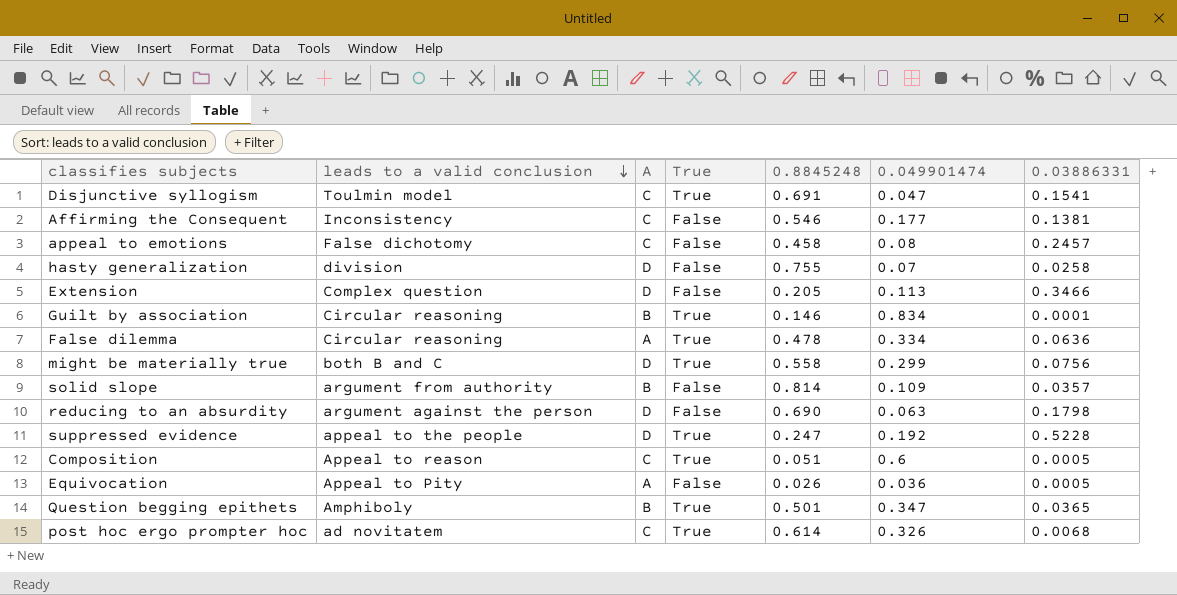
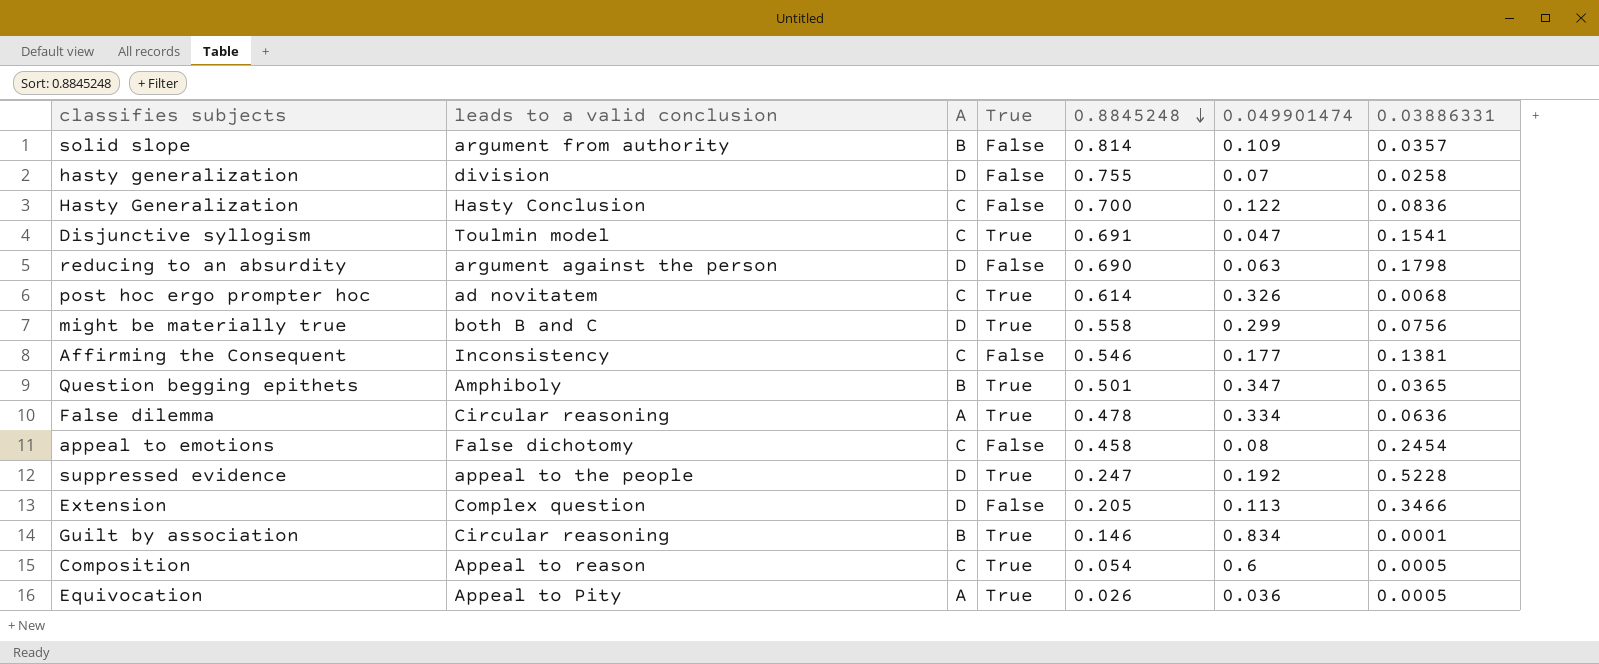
row order: leads to a valid conclusion descending -> 0.8845248 descending
row Hasty Generalization: none -> Hasty Conclusion | C | False | 0.700 | 0.122 | 0.0836
appeal to emotions | 0.03886331: 0.2457 -> 0.2454
Composition | 0.8845248: 0.051 -> 0.054
Equivocation | True: False -> True

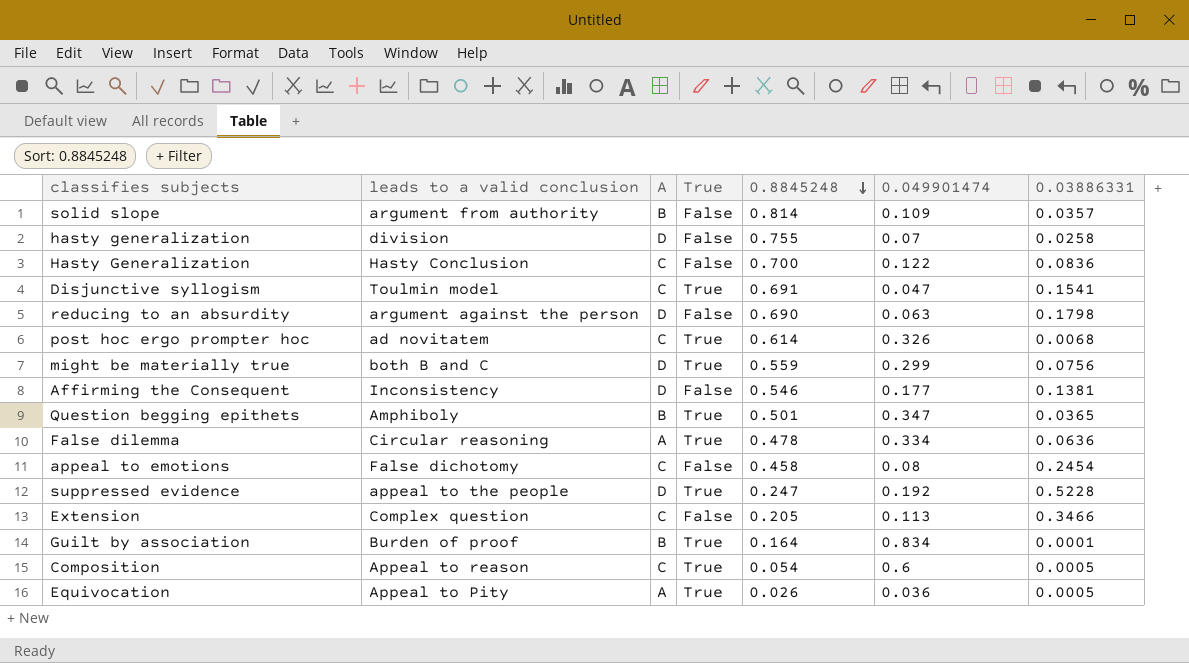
might be materially true | 0.8845248: 0.558 -> 0.559
Affirming the Consequent | A: C -> D
Extension | A: D -> C
Guilt by association | leads to a valid conclusion: Circular reasoning -> Burden of proof
Guilt by association | 0.8845248: 0.146 -> 0.164

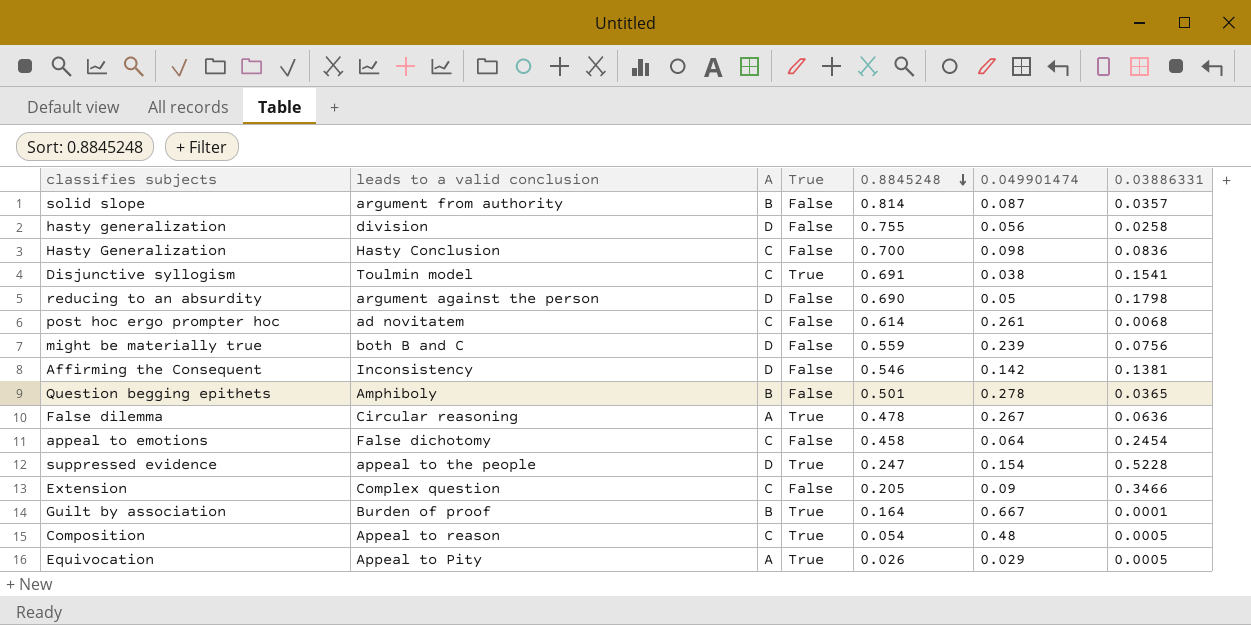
solid slope | 0.049901474: 0.109 -> 0.087
hasty generalization | 0.049901474: 0.07 -> 0.056
Hasty Generalization | 0.049901474: 0.122 -> 0.098
Disjunctive syllogism | 0.049901474: 0.047 -> 0.038
reducing to an absurdity | 0.049901474: 0.063 -> 0.05
post hoc ergo prompter hoc | True: True -> False
post hoc ergo prompter hoc | 0.049901474: 0.326 -> 0.261
might be materially true | True: True -> False
might be materially true | 0.049901474: 0.299 -> 0.239
Affirming the Consequent | 0.049901474: 0.177 -> 0.142
Question begging epithets | True: True -> False
Question begging epithets | 0.049901474: 0.347 -> 0.278
False dilemma | 0.049901474: 0.334 -> 0.267
appeal to emotions | 0.049901474: 0.08 -> 0.064
suppressed evidence | 0.049901474: 0.192 -> 0.154
Extension | 0.049901474: 0.113 -> 0.09
Guilt by association | 0.049901474: 0.834 -> 0.667
Composition | 0.049901474: 0.6 -> 0.48
Equivocation | 0.049901474: 0.036 -> 0.029

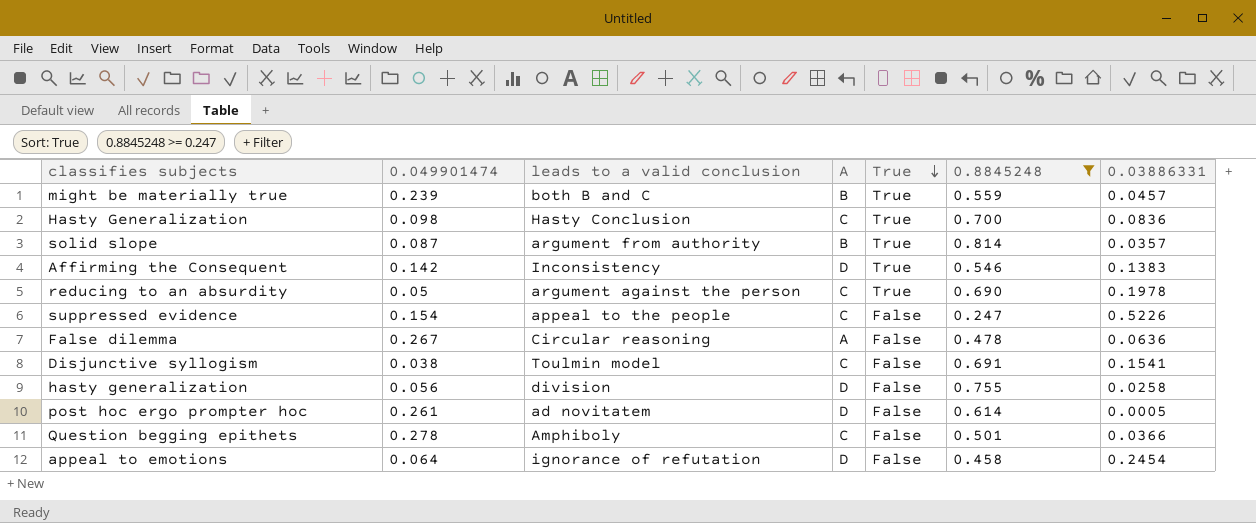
filter: none -> 0.8845248 >= 0.247
row order: 0.8845248 descending -> True descending
column 0.049901474 | position: 6 -> 2
might be materially true | A: D -> B
might be materially true | True: False -> True
might be materially true | 0.03886331: 0.0756 -> 0.0457
Hasty Generalization | True: False -> True
solid slope | True: False -> True
Affirming the Consequent | True: False -> True
Affirming the Consequent | 0.03886331: 0.1381 -> 0.1383
reducing to an absurdity | A: D -> C
reducing to an absurdity | True: False -> True
reducing to an absurdity | 0.03886331: 0.1798 -> 0.1978
suppressed evidence | A: D -> C
suppressed evidence | True: True -> False
suppressed evidence | 0.03886331: 0.5228 -> 0.5226
False dilemma | True: True -> False
Disjunctive syllogism | True: True -> False
post hoc ergo prompter hoc | A: C -> D
post hoc ergo prompter hoc | 0.03886331: 0.0068 -> 0.0005
Question begging epithets | A: B -> C
Question begging epithets | 0.03886331: 0.0365 -> 0.0366
appeal to emotions | leads to a valid conclusion: False dichotomy -> ignorance of refutation
appeal to emotions | A: C -> D

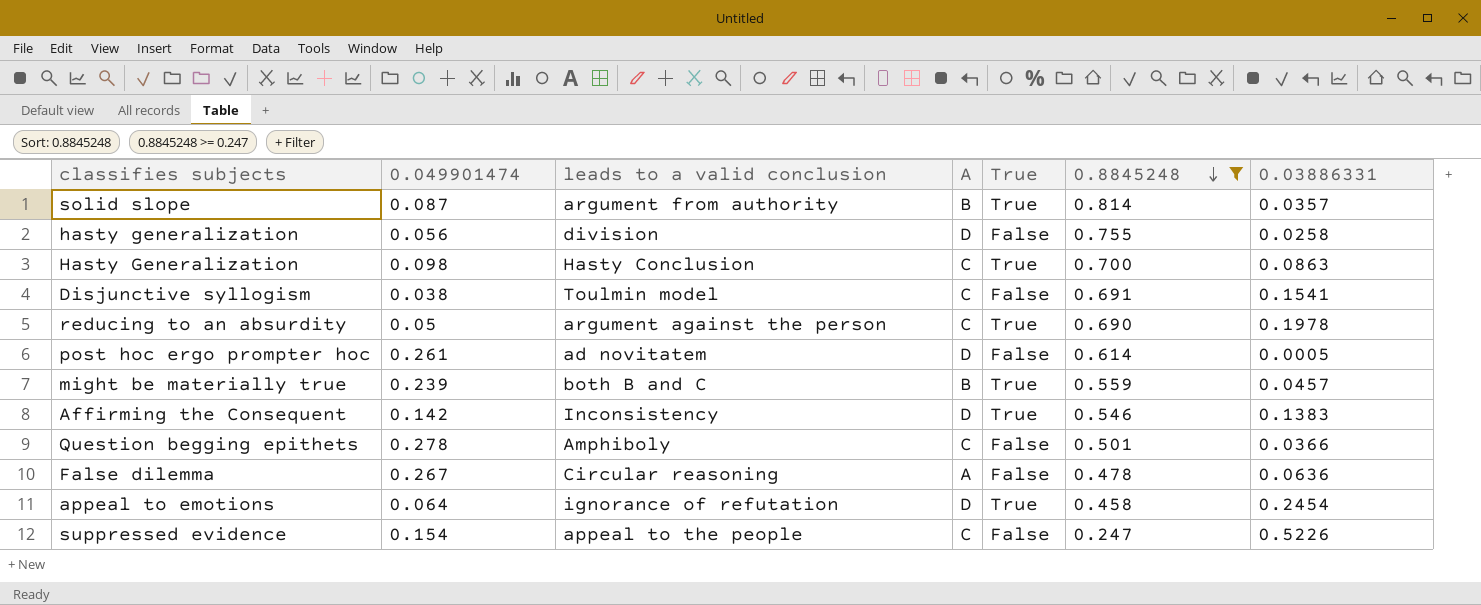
row order: True descending -> 0.8845248 descending
Hasty Generalization | 0.03886331: 0.0836 -> 0.0863
appeal to emotions | True: False -> True

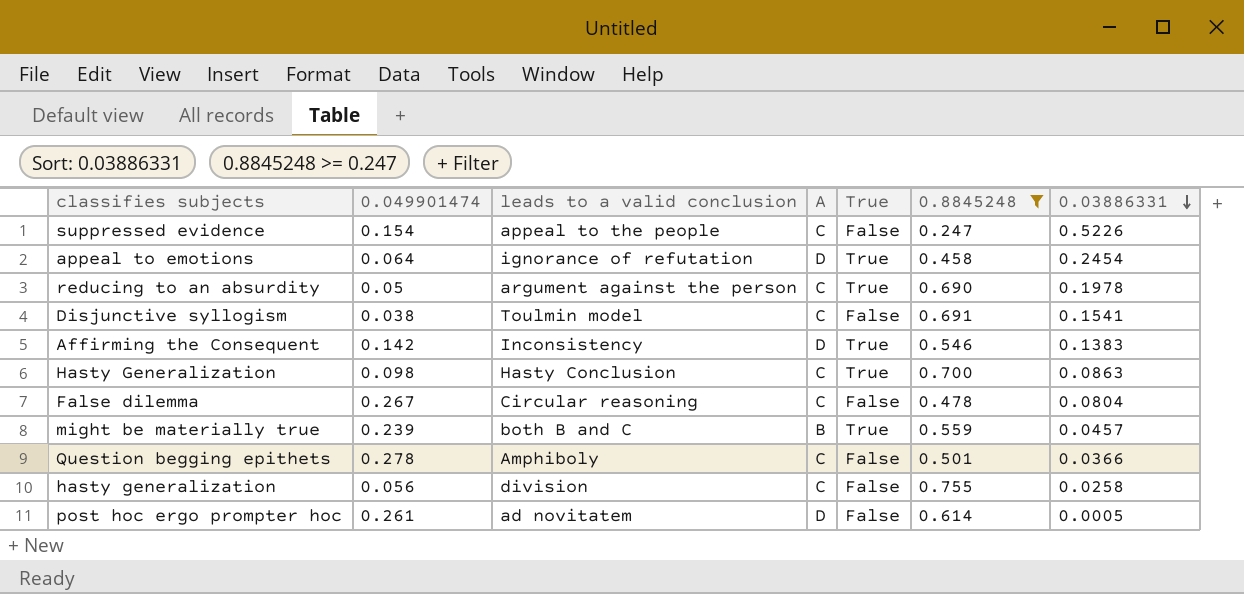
row order: 0.8845248 descending -> 0.03886331 descending
row solid slope: 0.087 | argument from authority | B | True | 0.814 | 0.0357 -> none
False dilemma | A: A -> C
False dilemma | 0.03886331: 0.0636 -> 0.0804
hasty generalization | A: D -> C

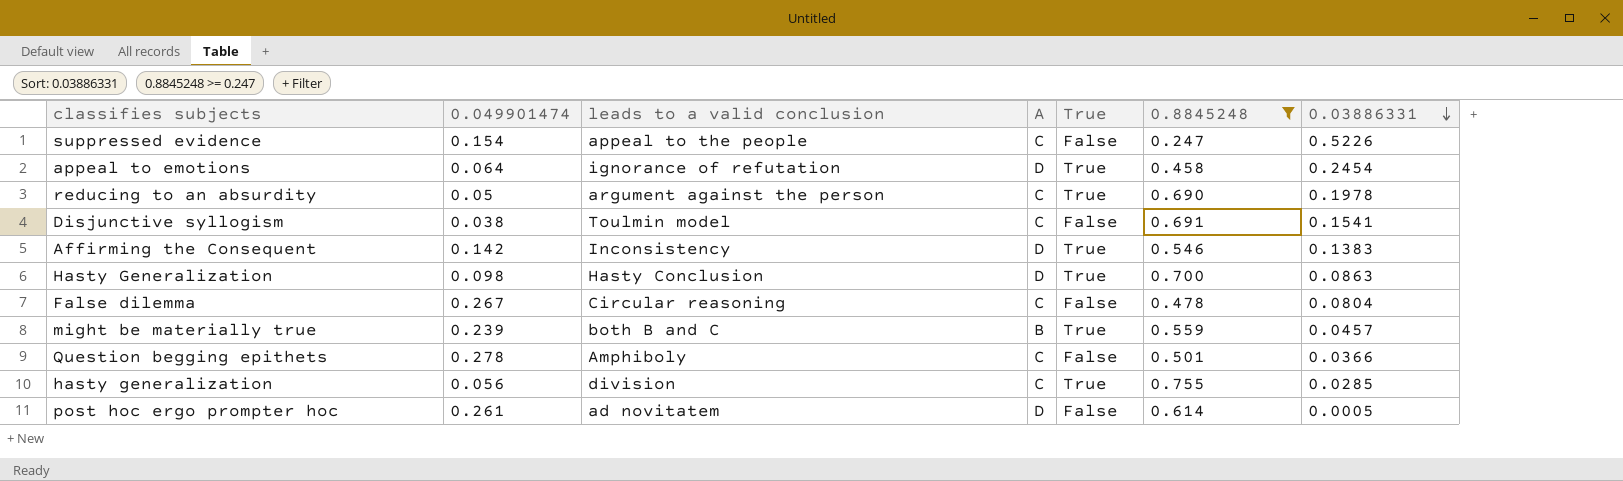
Hasty Generalization | A: C -> D
hasty generalization | True: False -> True
hasty generalization | 0.03886331: 0.0258 -> 0.0285

